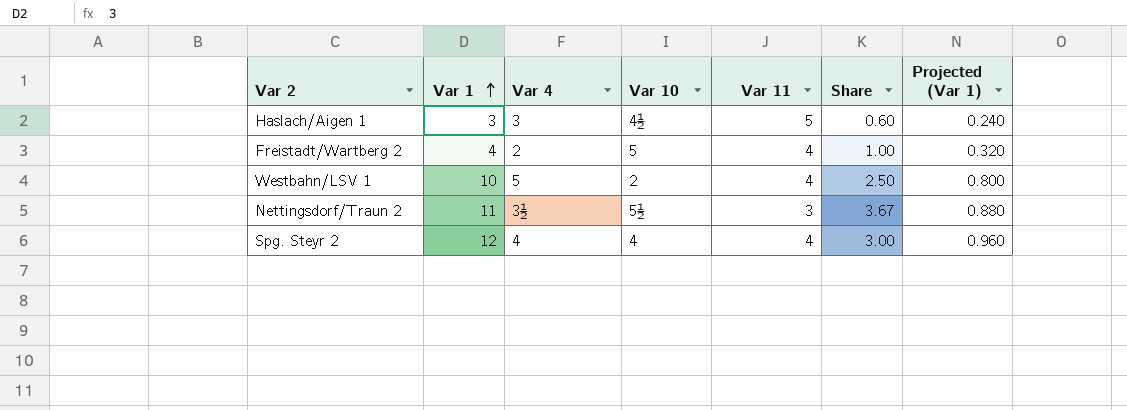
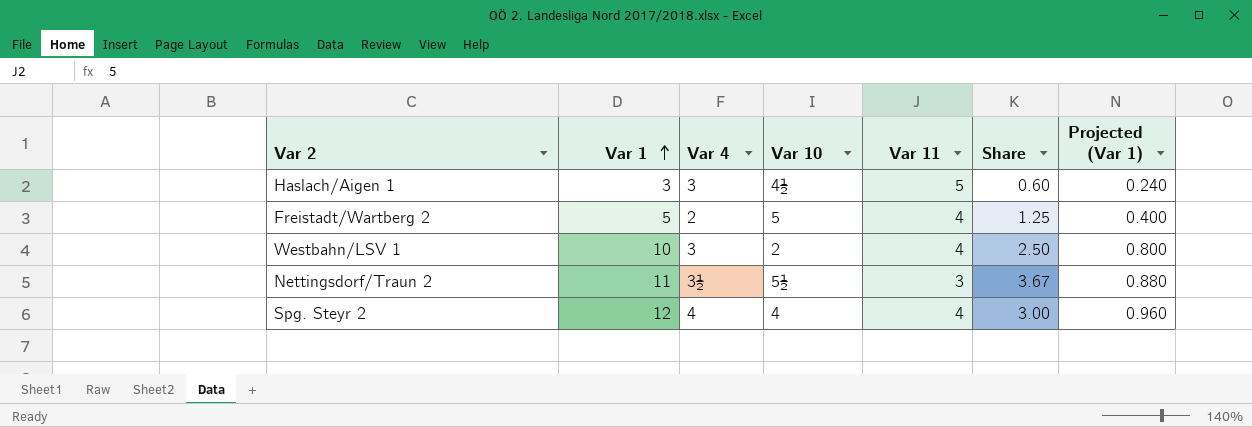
Freistadt/Wartberg 2 | Var 1: 4 -> 5
Freistadt/Wartberg 2 | Share: 1.00 -> 1.25
Freistadt/Wartberg 2 | Projected (Var 1): 0.320 -> 0.400
Westbahn/LSV 1 | Var 4: 5 -> 3

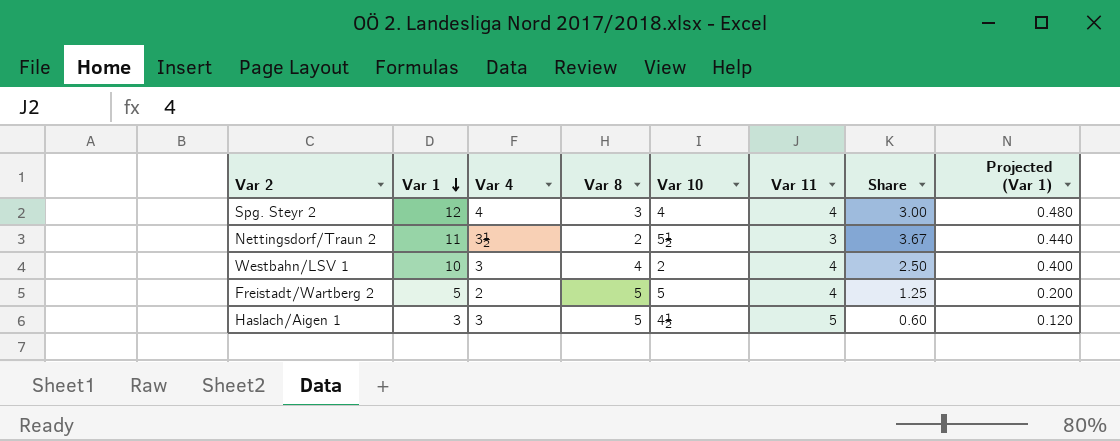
row order: Var 1 ascending -> Var 1 descending
column Var 8 | position: none -> 4
column Projected (Var 1) | formula: [Var 1] * 0.08 -> [Var 1] * 0.04

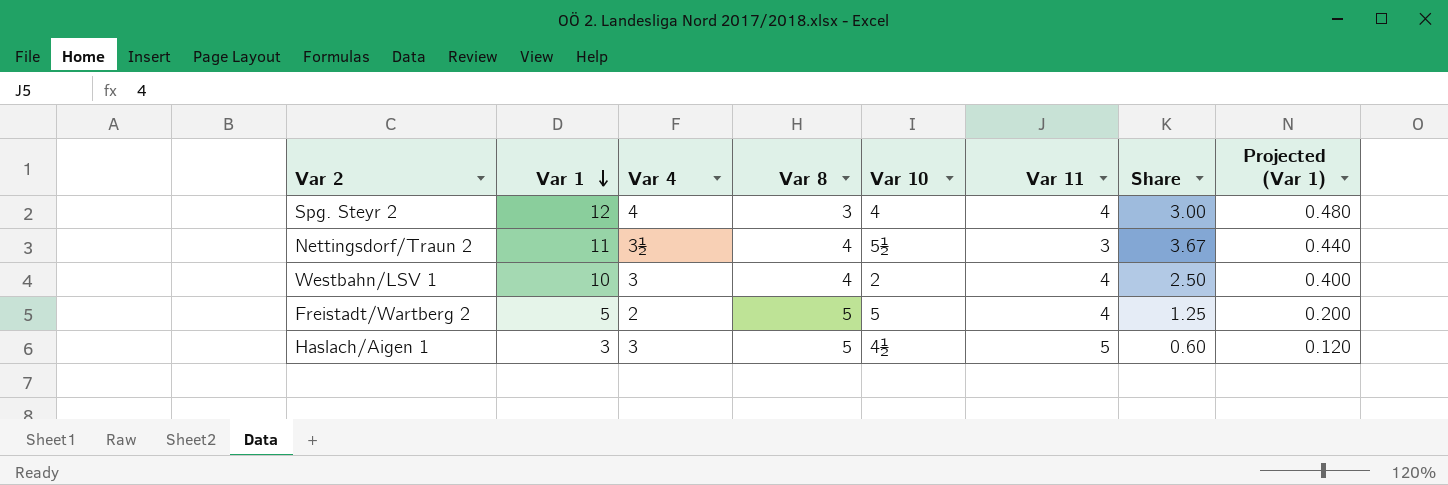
Nettingsdorf/Traun 2 | Var 8: 2 -> 4

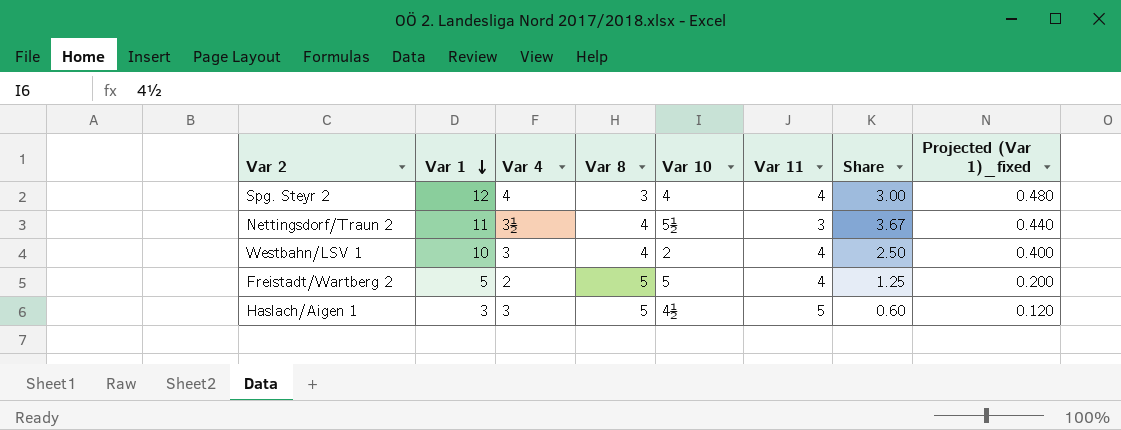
column name: Projected (Var 1) -> Projected (Var 1)_fixed

